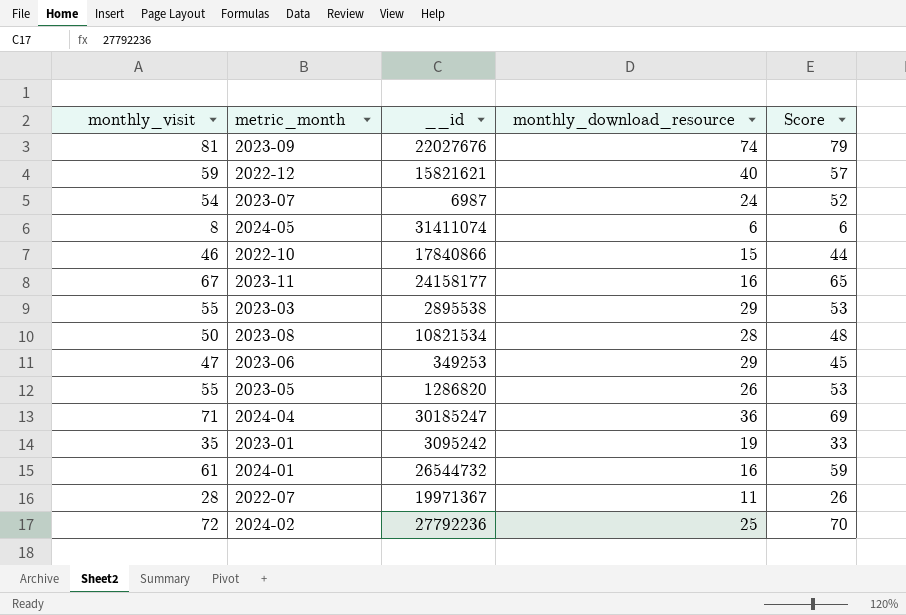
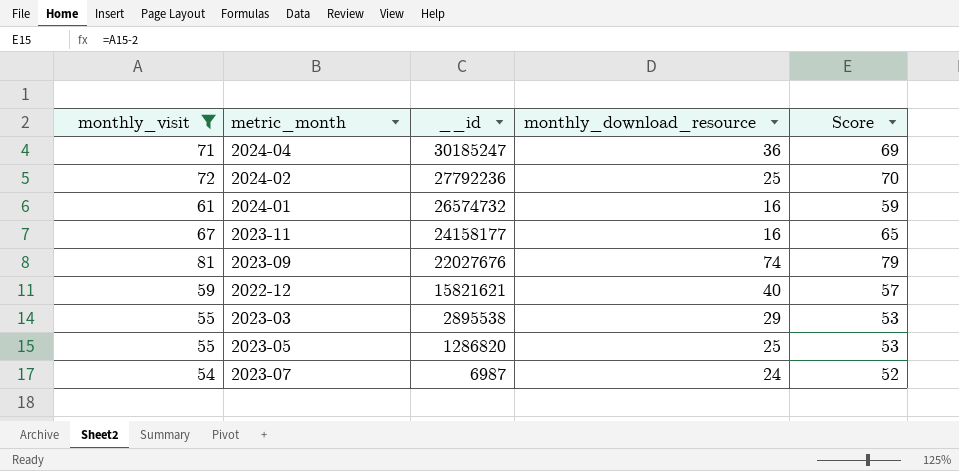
filter: none -> monthly_visit >= 54
row order: none -> __id descending
2024-01 | __id: 26544732 -> 26574732
2023-05 | monthly_download_resource: 26 -> 25

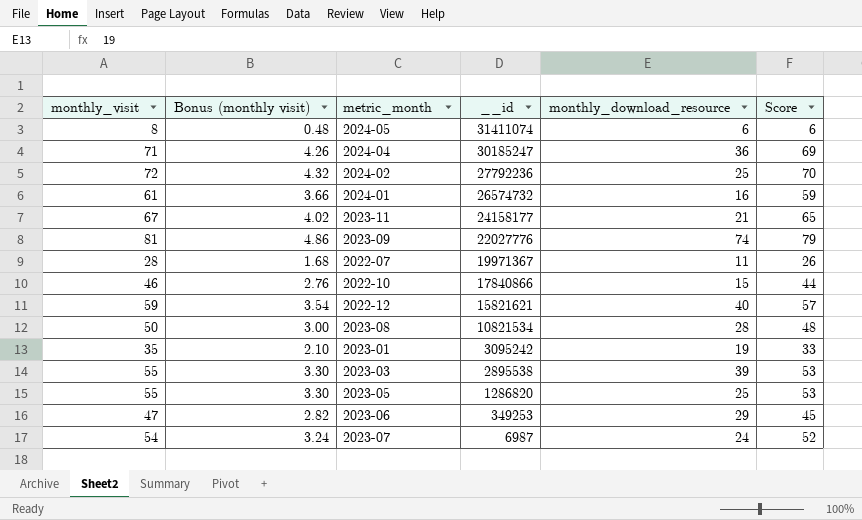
filter: monthly_visit >= 54 -> none
column Bonus (monthly visit) | formula: none -> [monthly_visit] * 0.06
2023-11 | monthly_download_resource: 16 -> 21
2023-09 | __id: 22027676 -> 22027776
2023-03 | monthly_download_resource: 29 -> 39

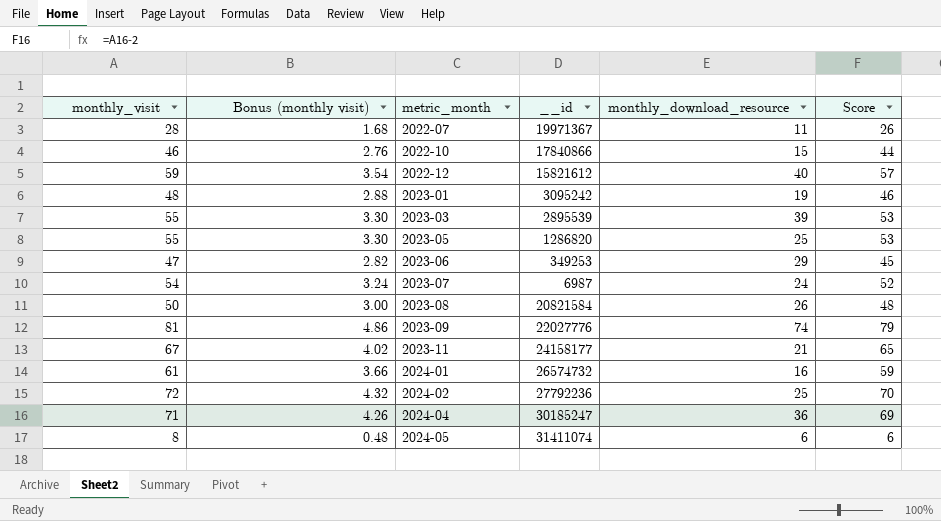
row order: __id descending -> metric_month ascending
2022-12 | __id: 15821621 -> 15821612
2023-01 | monthly_visit: 35 -> 48
2023-01 | Bonus (monthly visit): 2.10 -> 2.88
2023-01 | Score: 33 -> 46
2023-03 | __id: 2895538 -> 2895539
2023-08 | __id: 10821534 -> 20821584
2023-08 | monthly_download_resource: 28 -> 26

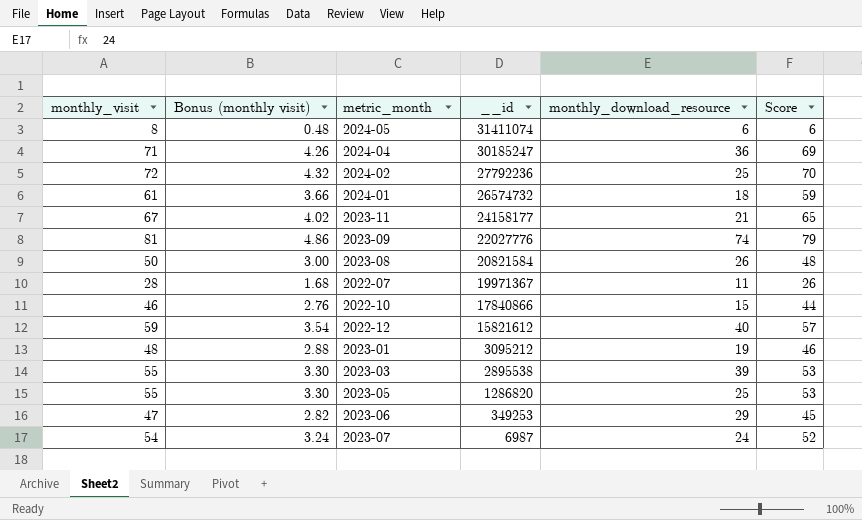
row order: metric_month ascending -> __id descending
2024-01 | monthly_download_resource: 16 -> 18
2023-01 | __id: 3095242 -> 3095212
2023-03 | __id: 2895539 -> 2895538

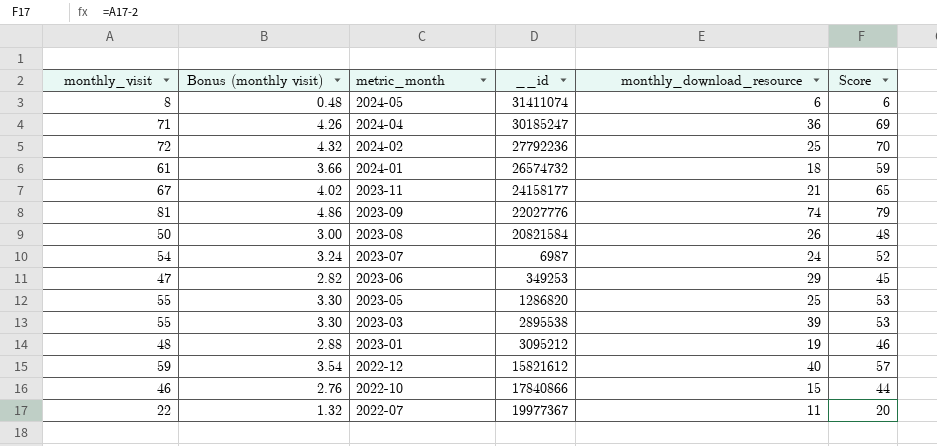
row order: __id descending -> metric_month descending
2022-07 | monthly_visit: 28 -> 22
2022-07 | Bonus (monthly visit): 1.68 -> 1.32
2022-07 | __id: 19971367 -> 19977367
2022-07 | Score: 26 -> 20

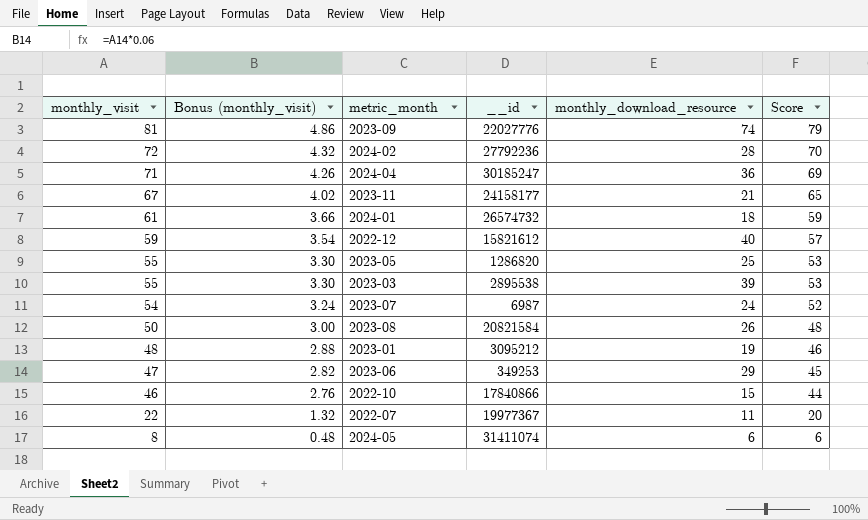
row order: metric_month descending -> monthly_visit descending
column name: Bonus (monthly visit) -> Bonus (monthly_visit)
2024-02 | monthly_download_resource: 25 -> 28

